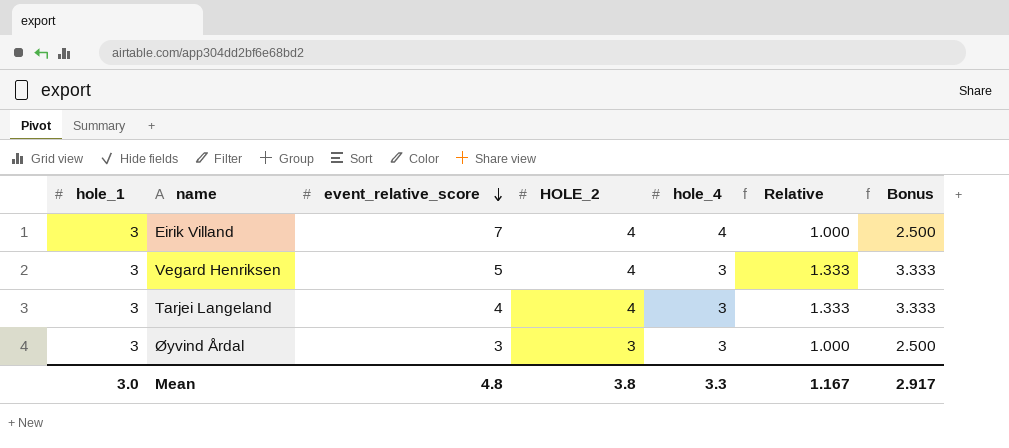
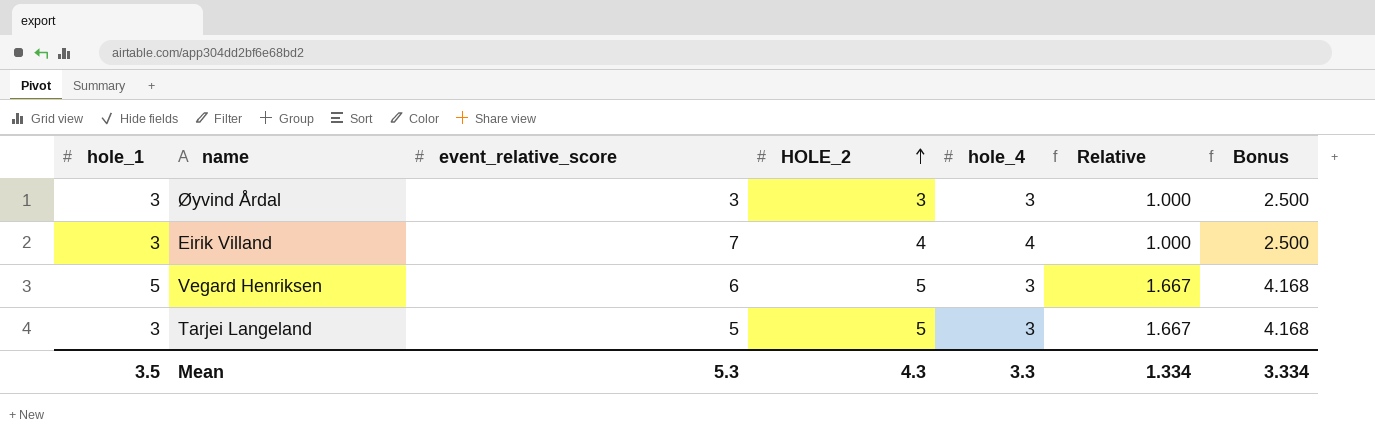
row order: event_relative_score descending -> HOLE_2 ascending
Vegard Henriksen | hole_1: 3 -> 5
Vegard Henriksen | event_relative_score: 5 -> 6
Vegard Henriksen | HOLE_2: 4 -> 5
Vegard Henriksen | Relative: 1.333 -> 1.667
Vegard Henriksen | Bonus: 3.333 -> 4.168
Tarjei Langeland | event_relative_score: 4 -> 5
Tarjei Langeland | HOLE_2: 4 -> 5
Tarjei Langeland | Relative: 1.333 -> 1.667
Tarjei Langeland | Bonus: 3.333 -> 4.168
Mean | hole_1: 3.0 -> 3.5
Mean | event_relative_score: 4.8 -> 5.3
Mean | HOLE_2: 3.8 -> 4.3
Mean | Relative: 1.167 -> 1.334
Mean | Bonus: 2.917 -> 3.334

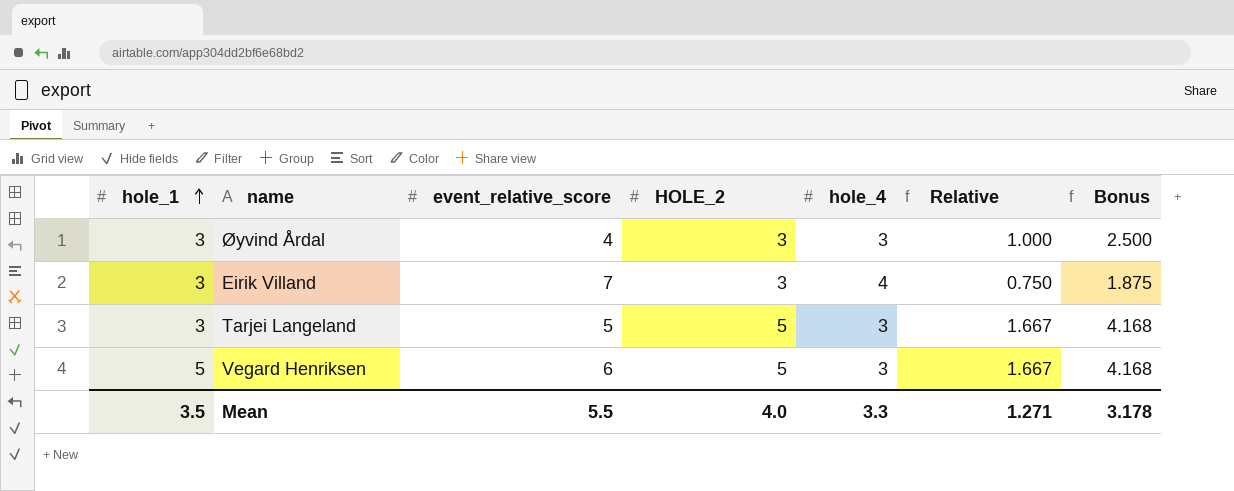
row order: HOLE_2 ascending -> hole_1 ascending
Øyvind Årdal | event_relative_score: 3 -> 4
Eirik Villand | HOLE_2: 4 -> 3
Eirik Villand | Relative: 1.000 -> 0.750
Eirik Villand | Bonus: 2.500 -> 1.875
Mean | event_relative_score: 5.3 -> 5.5
Mean | HOLE_2: 4.3 -> 4.0
Mean | Relative: 1.334 -> 1.271
Mean | Bonus: 3.334 -> 3.178

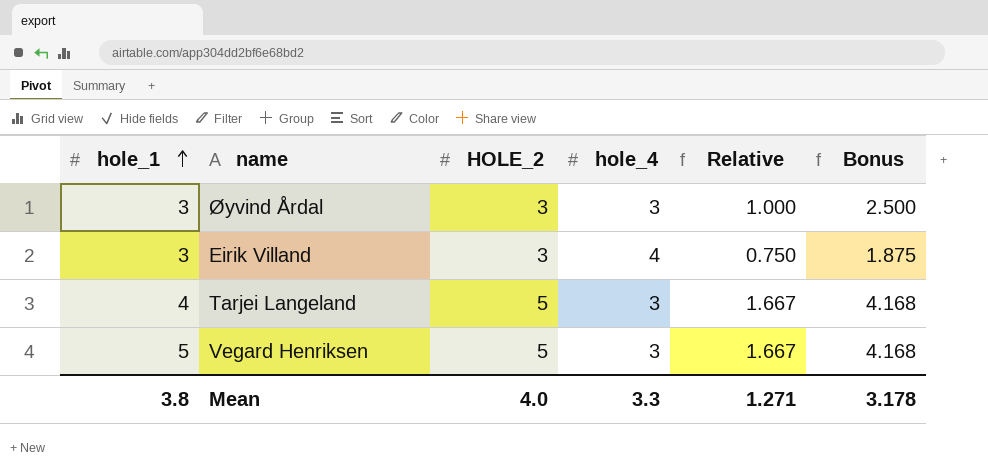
column event_relative_score | position: 3 -> none
Tarjei Langeland | hole_1: 3 -> 4
Mean | hole_1: 3.5 -> 3.8

